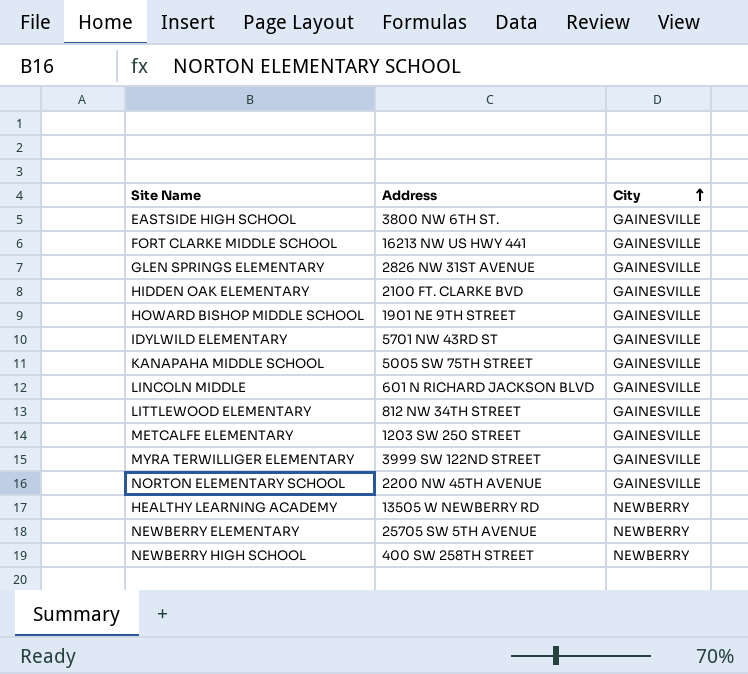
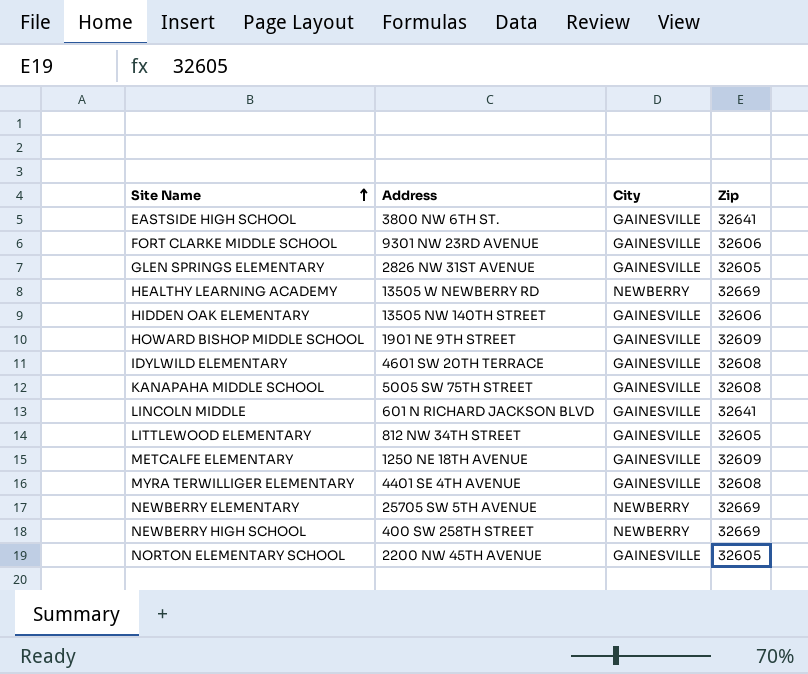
row order: City ascending -> Site Name ascending
column Zip | position: none -> 4
FORT CLARKE MIDDLE SCHOOL | Address: 16213 NW US HWY 441 -> 9301 NW 23RD AVENUE
HIDDEN OAK ELEMENTARY | Address: 2100 FT. CLARKE BVD -> 13505 NW 140TH STREET
IDYLWILD ELEMENTARY | Address: 5701 NW 43RD ST -> 4601 SW 20TH TERRACE
METCALFE ELEMENTARY | Address: 1203 SW 250 STREET -> 1250 NE 18TH AVENUE
MYRA TERWILLIGER ELEMENTARY | Address: 3999 SW 122ND STREET -> 4401 SE 4TH AVENUE

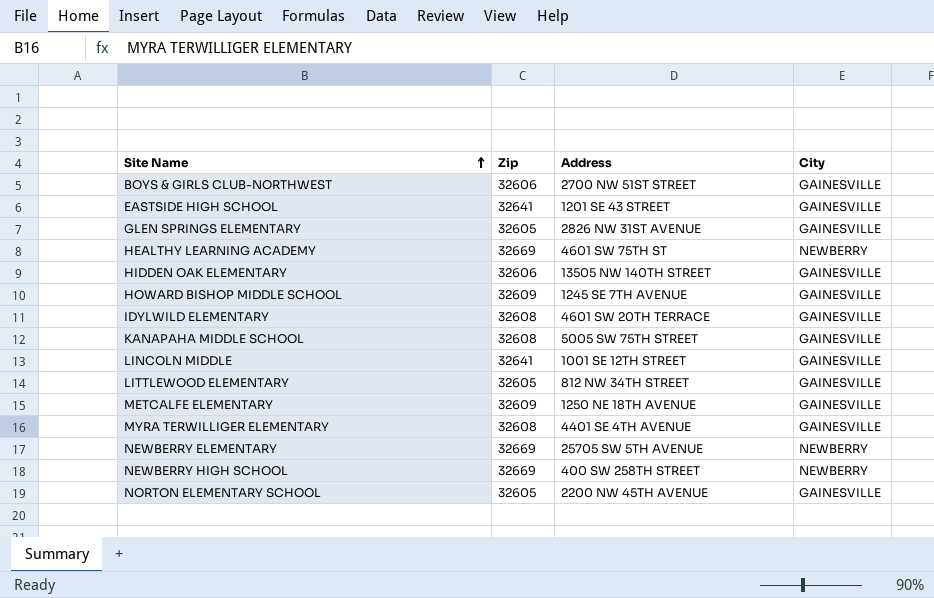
column Zip | position: 4 -> 2
row FORT CLARKE MIDDLE SCHOOL: 9301 NW 23RD AVENUE | GAINESVILLE | 32606 -> none
row BOYS & GIRLS CLUB-NORTHWEST: none -> 32606 | 2700 NW 51ST STREET | GAINESVILLE
EASTSIDE HIGH SCHOOL | Address: 3800 NW 6TH ST. -> 1201 SE 43 STREET
HEALTHY LEARNING ACADEMY | Address: 13505 W NEWBERRY RD -> 4601 SW 75TH ST
HOWARD BISHOP MIDDLE SCHOOL | Address: 1901 NE 9TH STREET -> 1245 SE 7TH AVENUE
LINCOLN MIDDLE | Address: 601 N RICHARD JACKSON BLVD -> 1001 SE 12TH STREET

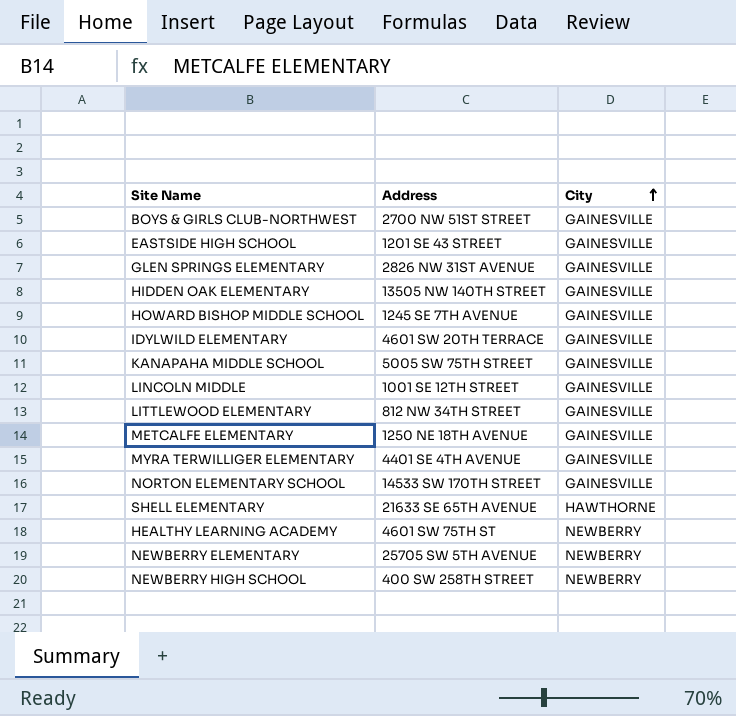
row order: Site Name ascending -> City ascending
column Zip | position: 2 -> none
NORTON ELEMENTARY SCHOOL | Address: 2200 NW 45TH AVENUE -> 14533 SW 170TH STREET
row SHELL ELEMENTARY: none -> 21633 SE 65TH AVENUE | HAWTHORNE

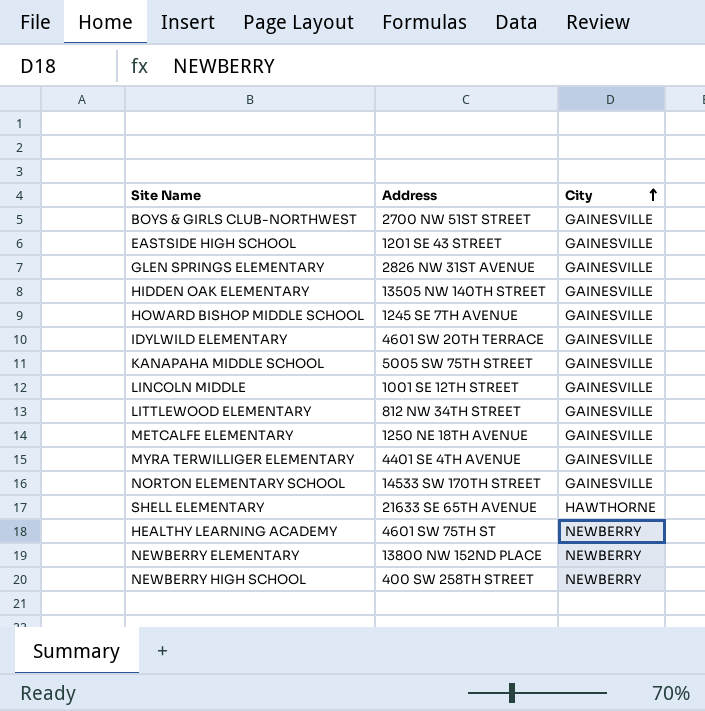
NEWBERRY ELEMENTARY | Address: 25705 SW 5TH AVENUE -> 13800 NW 152ND PLACE

